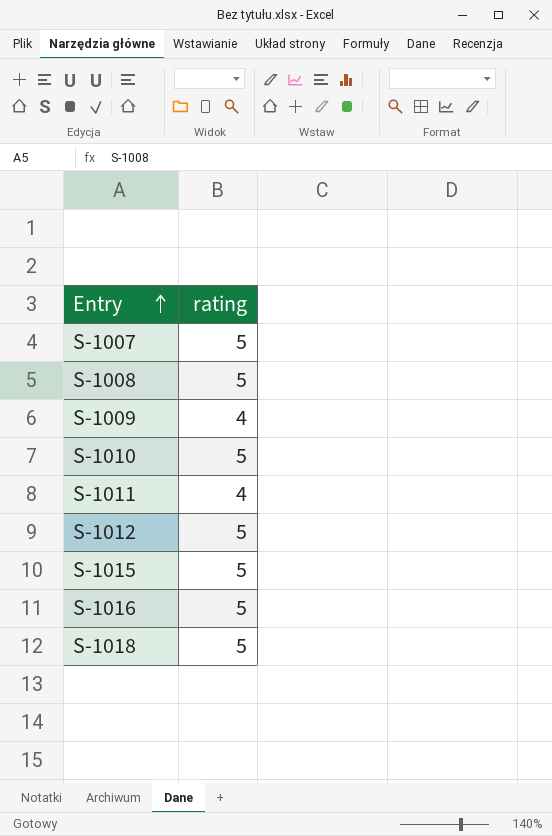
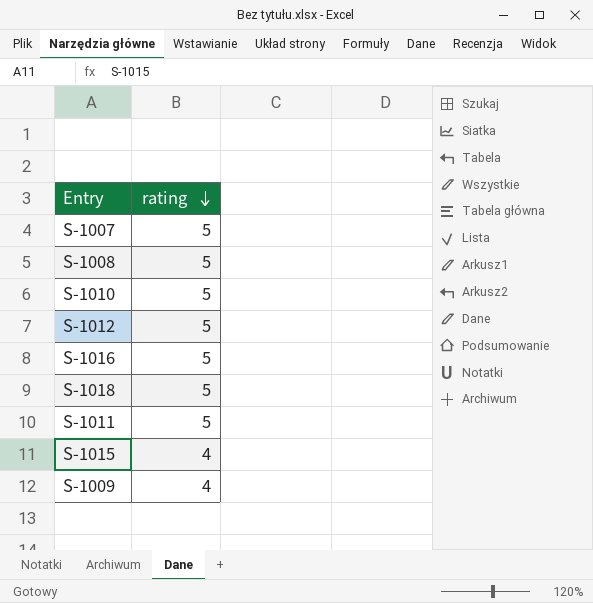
row order: Entry ascending -> rating descending
S-1011 | rating: 4 -> 5
S-1015 | rating: 5 -> 4

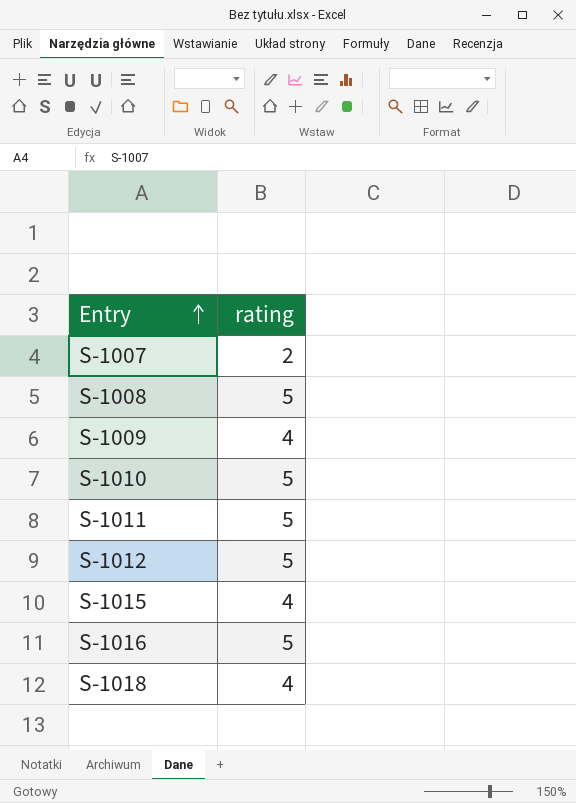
row order: rating descending -> Entry ascending
S-1007 | rating: 5 -> 2
S-1018 | rating: 5 -> 4

